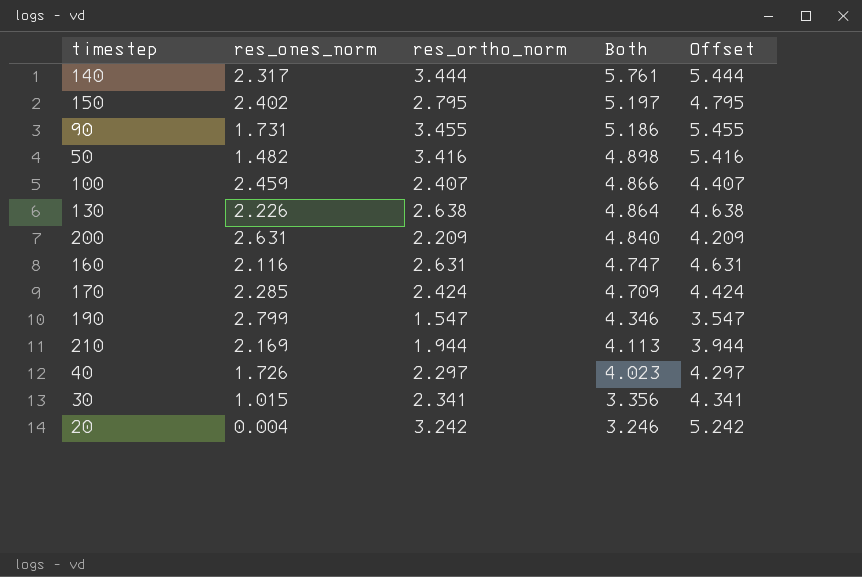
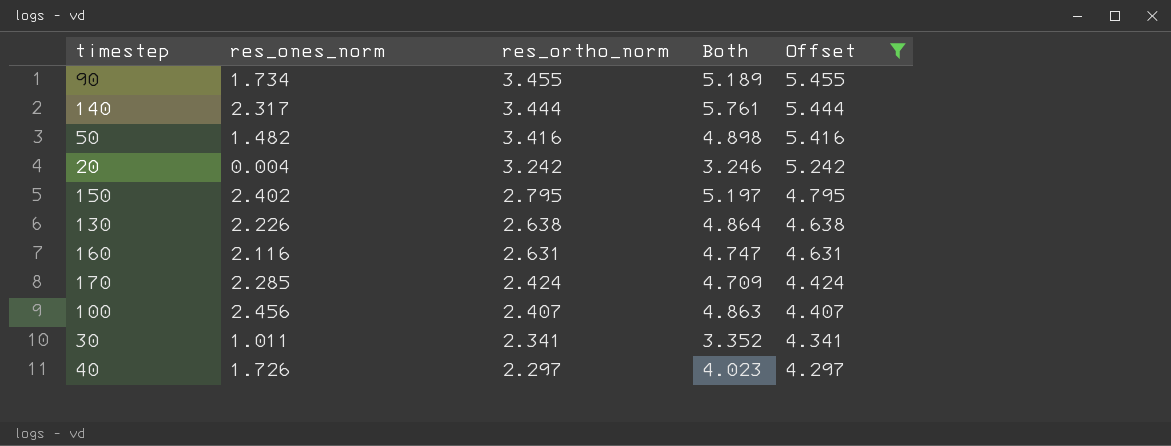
filter: none -> Offset >= 4.297
row order: Both descending -> res_ortho_norm descending
90 | res_ones_norm: 1.731 -> 1.734
90 | Both: 5.186 -> 5.189
100 | res_ones_norm: 2.459 -> 2.456
100 | Both: 4.866 -> 4.863
30 | res_ones_norm: 1.015 -> 1.011
30 | Both: 3.356 -> 3.352

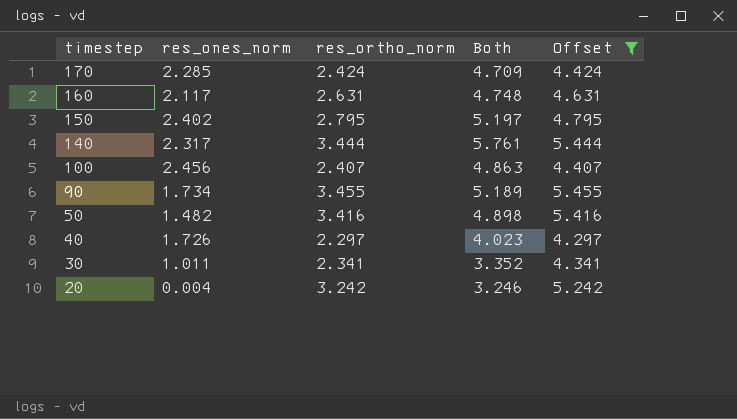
row order: res_ortho_norm descending -> timestep descending
row 130: 2.226 | 2.638 | 4.864 | 4.638 -> none
160 | res_ones_norm: 2.116 -> 2.117
160 | Both: 4.747 -> 4.748

